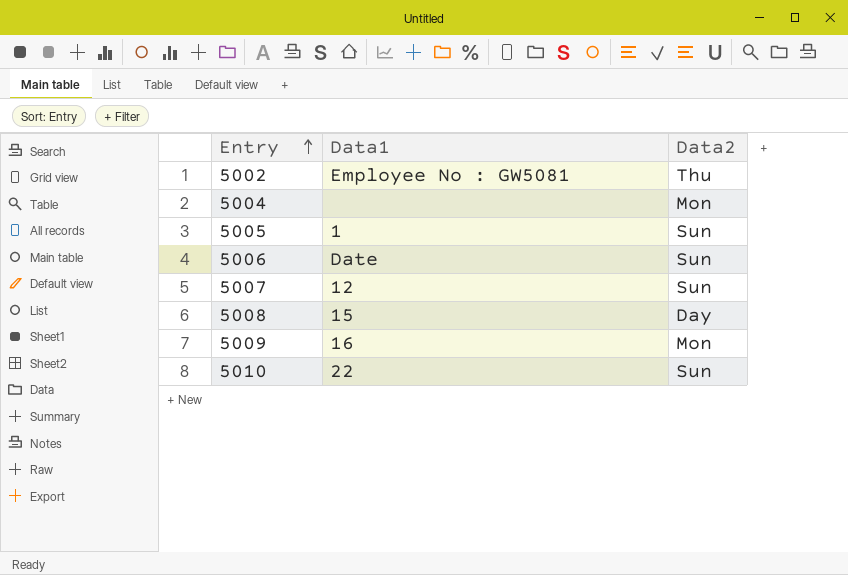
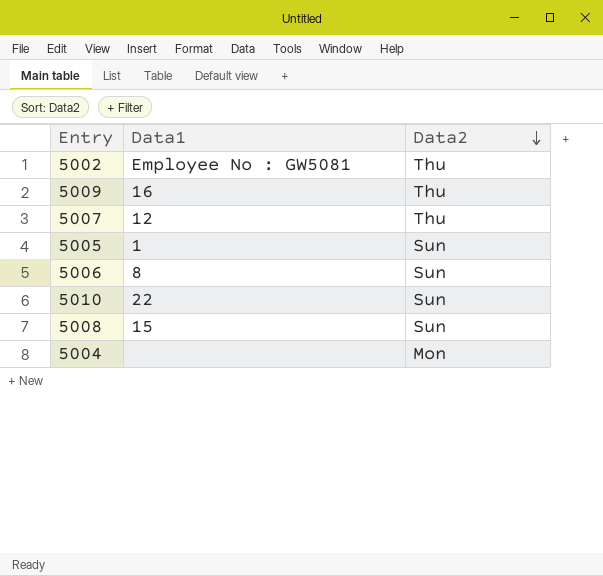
row order: Entry ascending -> Data2 descending
5009 | Data2: Mon -> Thu
5007 | Data2: Sun -> Thu
5006 | Data1: Date -> 8
5008 | Data2: Day -> Sun

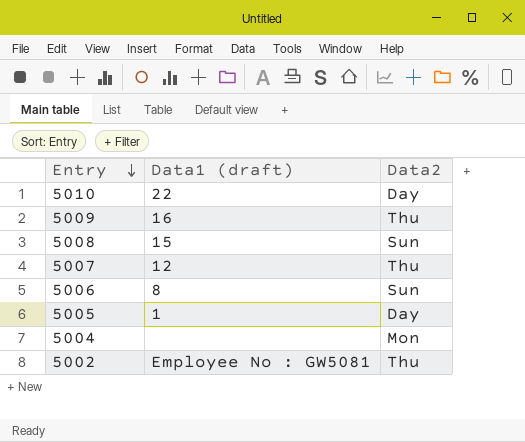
row order: Data2 descending -> Entry descending
column name: Data1 -> Data1 (draft)
5010 | Data2: Sun -> Day
5005 | Data2: Sun -> Day

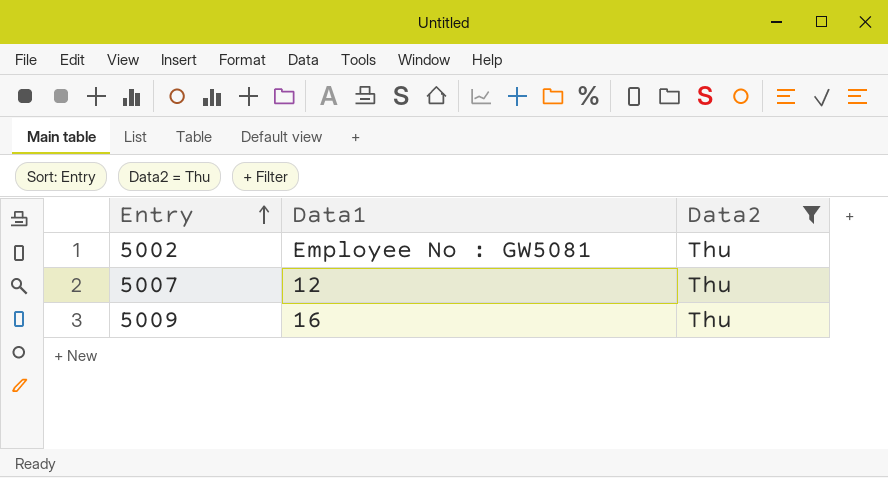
filter: none -> Data2 = Thu
row order: Entry descending -> Entry ascending
column name: Data1 (draft) -> Data1

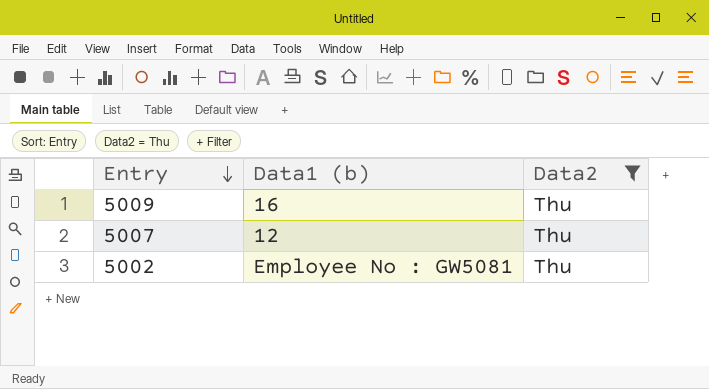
row order: Entry ascending -> Entry descending
column name: Data1 -> Data1 (b)

